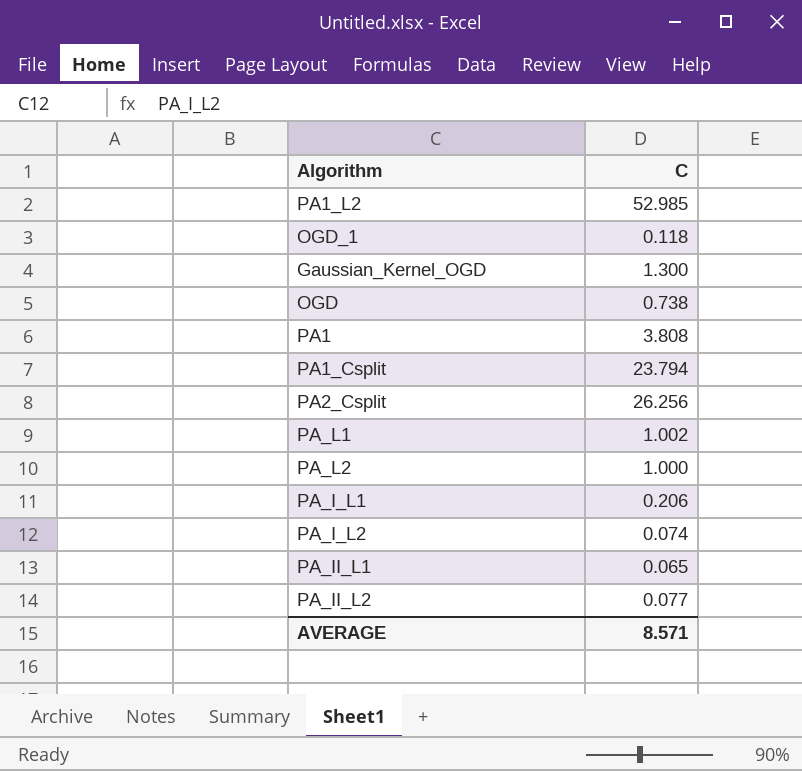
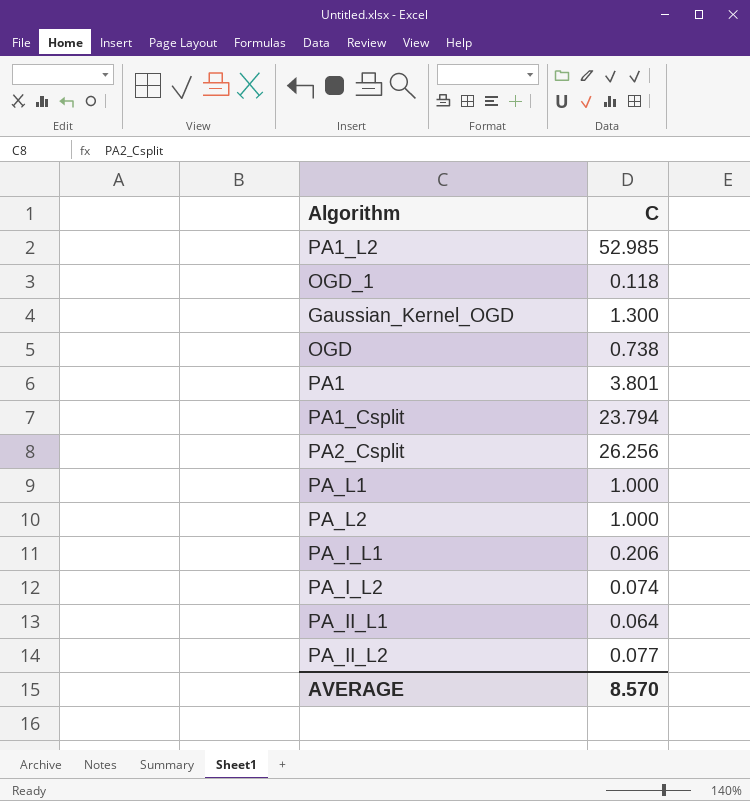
PA1 | C: 3.808 -> 3.801
PA_L1 | C: 1.002 -> 1.000
PA_II_L1 | C: 0.065 -> 0.064
AVERAGE | C: 8.571 -> 8.570

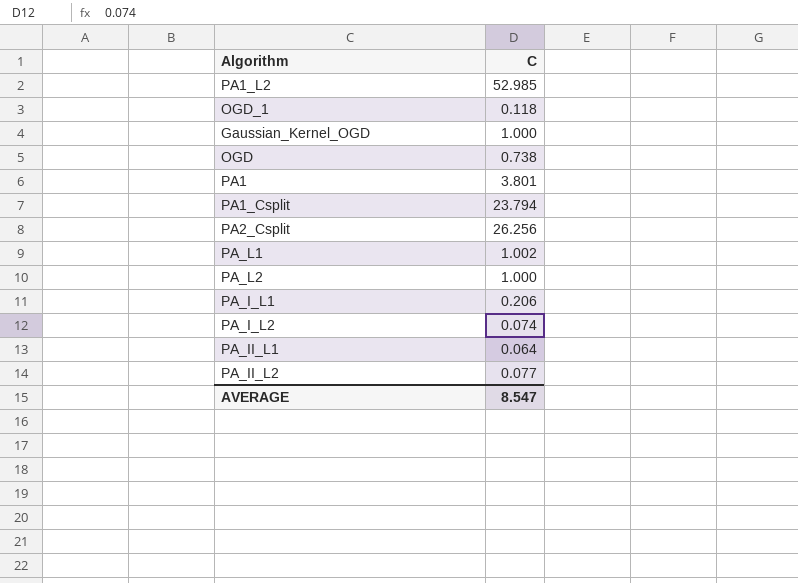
Gaussian_Kernel_OGD | C: 1.300 -> 1.000
PA_L1 | C: 1.000 -> 1.002
AVERAGE | C: 8.570 -> 8.547

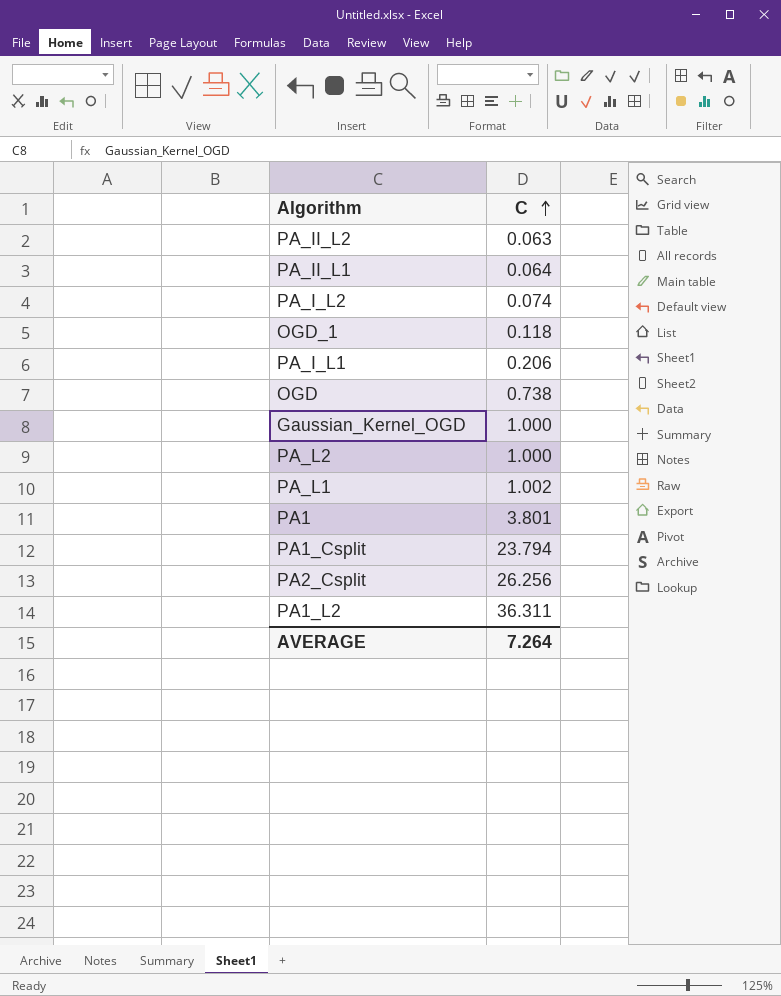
row order: none -> C ascending
PA_II_L2 | C: 0.077 -> 0.063
PA1_L2 | C: 52.985 -> 36.311
AVERAGE | C: 8.547 -> 7.264

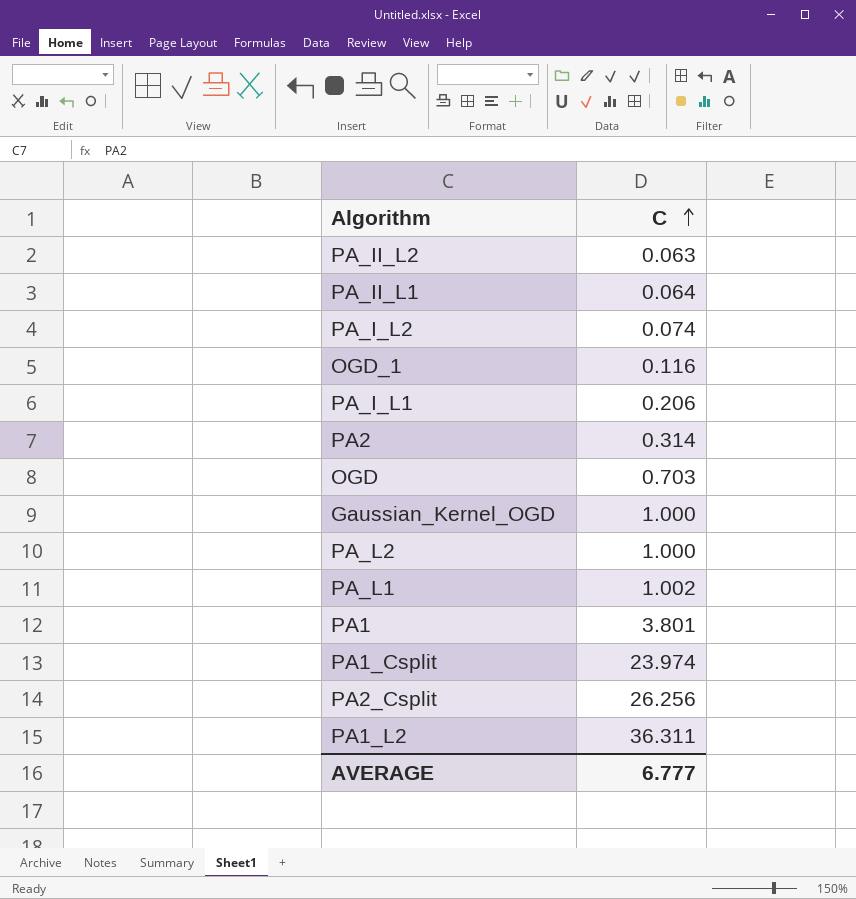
OGD_1 | C: 0.118 -> 0.116
row PA2: none -> 0.314
OGD | C: 0.738 -> 0.703
PA1_Csplit | C: 23.794 -> 23.974
AVERAGE | C: 7.264 -> 6.777

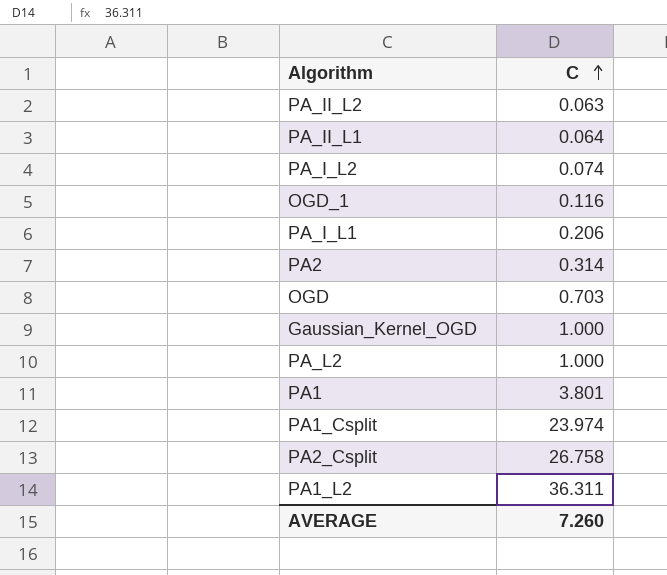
row PA_L1: 1.002 -> none
PA2_Csplit | C: 26.256 -> 26.758
AVERAGE | C: 6.777 -> 7.260

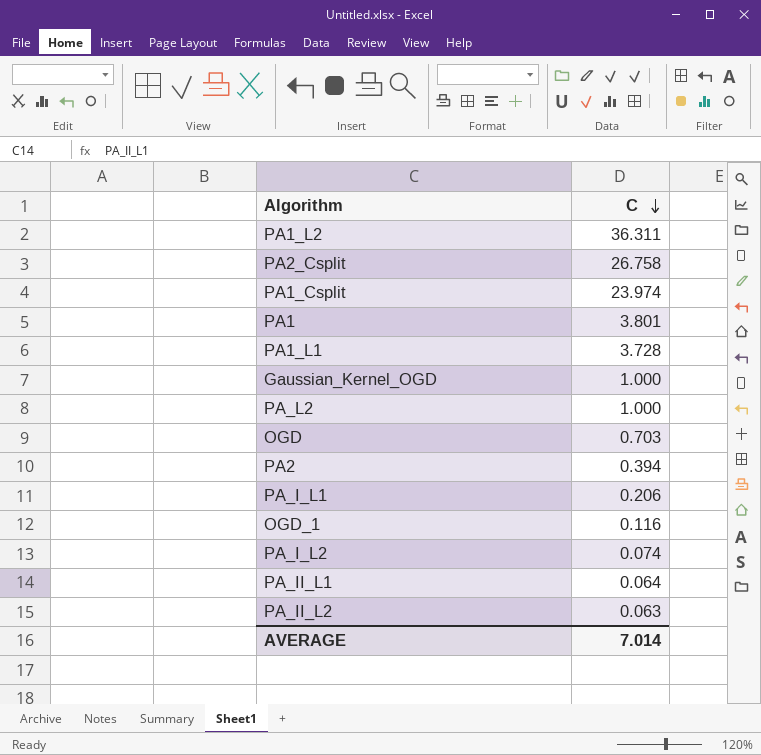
row order: C ascending -> C descending
row PA1_L1: none -> 3.728
PA2 | C: 0.314 -> 0.394
AVERAGE | C: 7.260 -> 7.014

